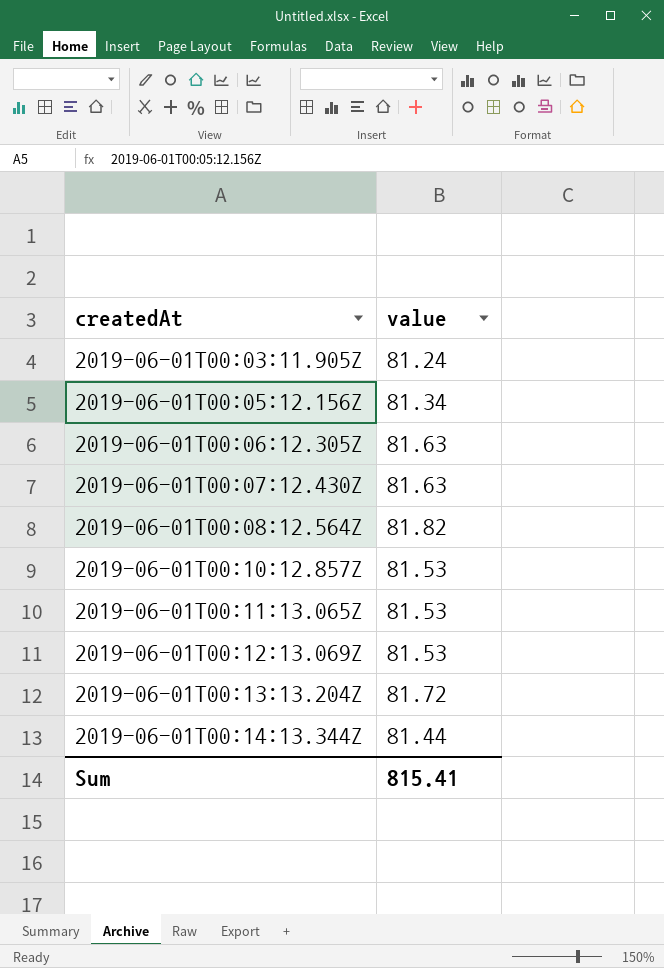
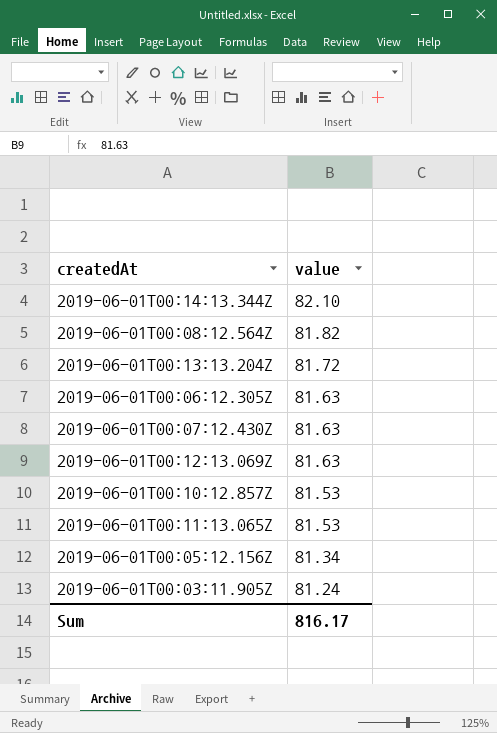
row order: createdAt ascending -> value descending
2019-06-01T00:14:13.344Z | value: 81.44 -> 82.10
2019-06-01T00:12:13.069Z | value: 81.53 -> 81.63
Sum | value: 815.41 -> 816.17

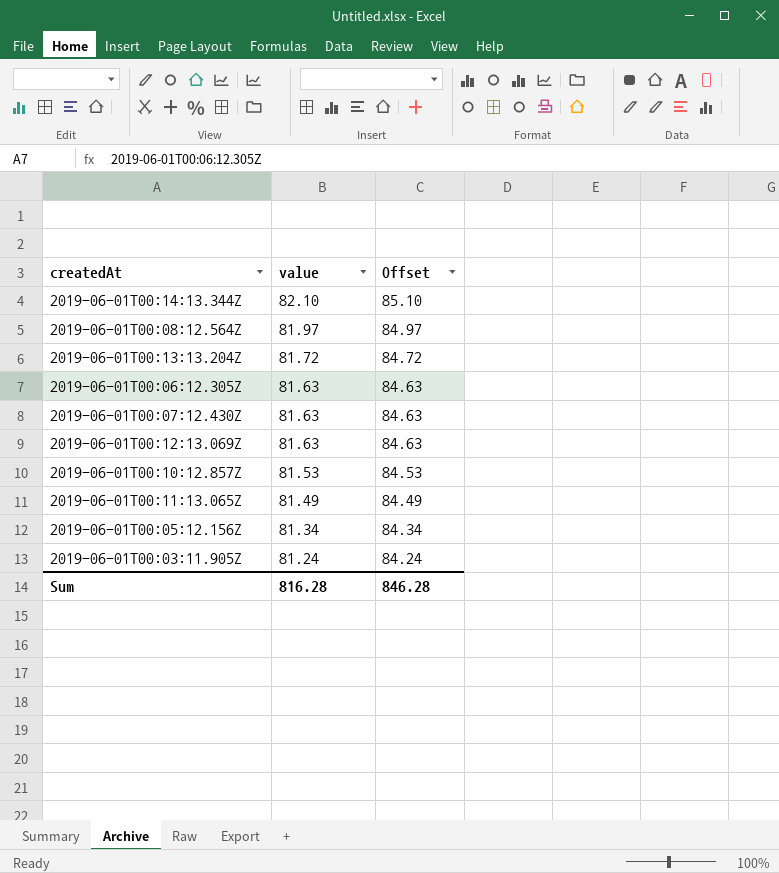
column Offset | formula: none -> [value] + 3
2019-06-01T00:08:12.564Z | value: 81.82 -> 81.97
2019-06-01T00:11:13.065Z | value: 81.53 -> 81.49
Sum | value: 816.17 -> 816.28

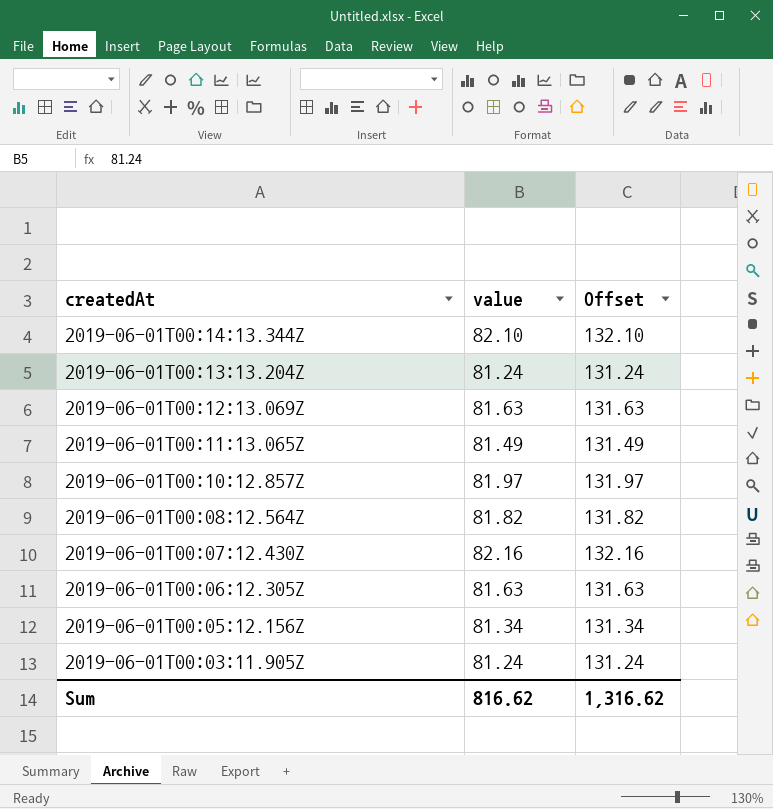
row order: value descending -> createdAt descending
column Offset | formula: [value] + 3 -> [value] + 50
2019-06-01T00:13:13.204Z | value: 81.72 -> 81.24
2019-06-01T00:10:12.857Z | value: 81.53 -> 81.97
2019-06-01T00:08:12.564Z | value: 81.97 -> 81.82
2019-06-01T00:07:12.430Z | value: 81.63 -> 82.16
Sum | value: 816.28 -> 816.62
Sum | Offset: 846.28 -> 1,316.62

